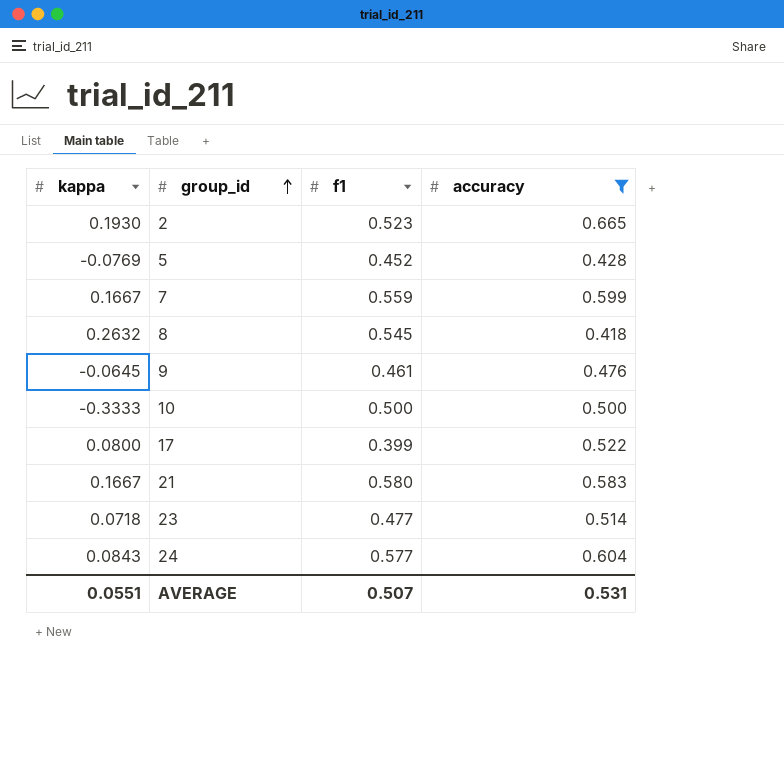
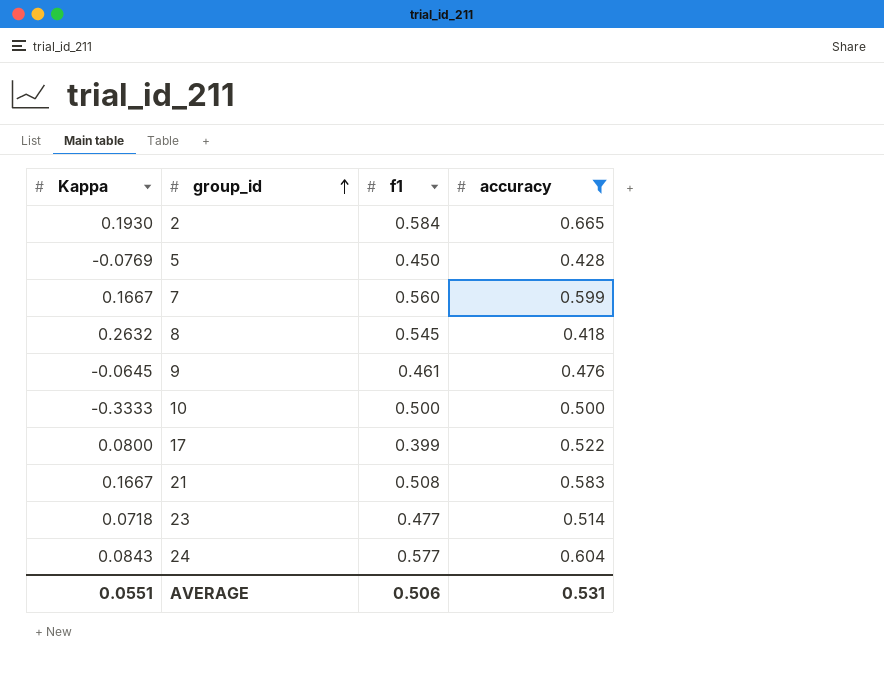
column name: kappa -> Kappa
2 | f1: 0.523 -> 0.584
5 | f1: 0.452 -> 0.450
7 | f1: 0.559 -> 0.560
21 | f1: 0.580 -> 0.508
AVERAGE | f1: 0.507 -> 0.506

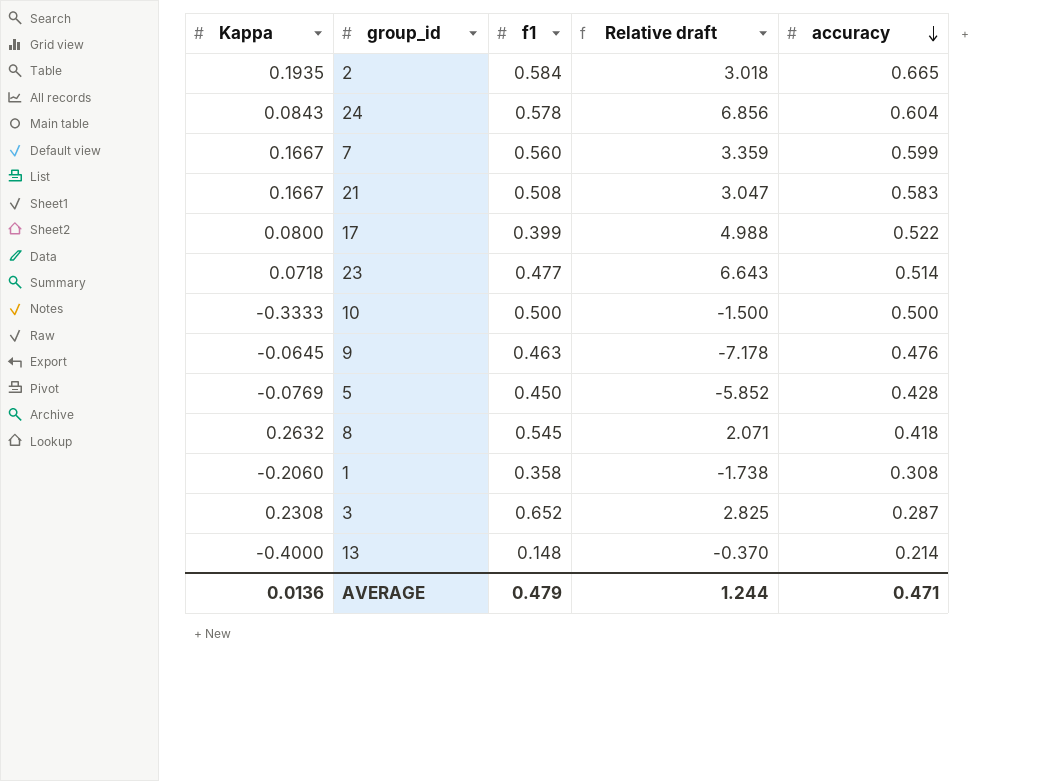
filter: accuracy >= 0.418 -> none
row order: group_id ascending -> accuracy descending
column Relative draft | formula: none -> [f1] / [Kappa]
2 | Kappa: 0.1930 -> 0.1935
24 | f1: 0.577 -> 0.578
9 | f1: 0.461 -> 0.463
AVERAGE | Kappa: 0.0551 -> 0.0136
AVERAGE | f1: 0.506 -> 0.479
AVERAGE | accuracy: 0.531 -> 0.471

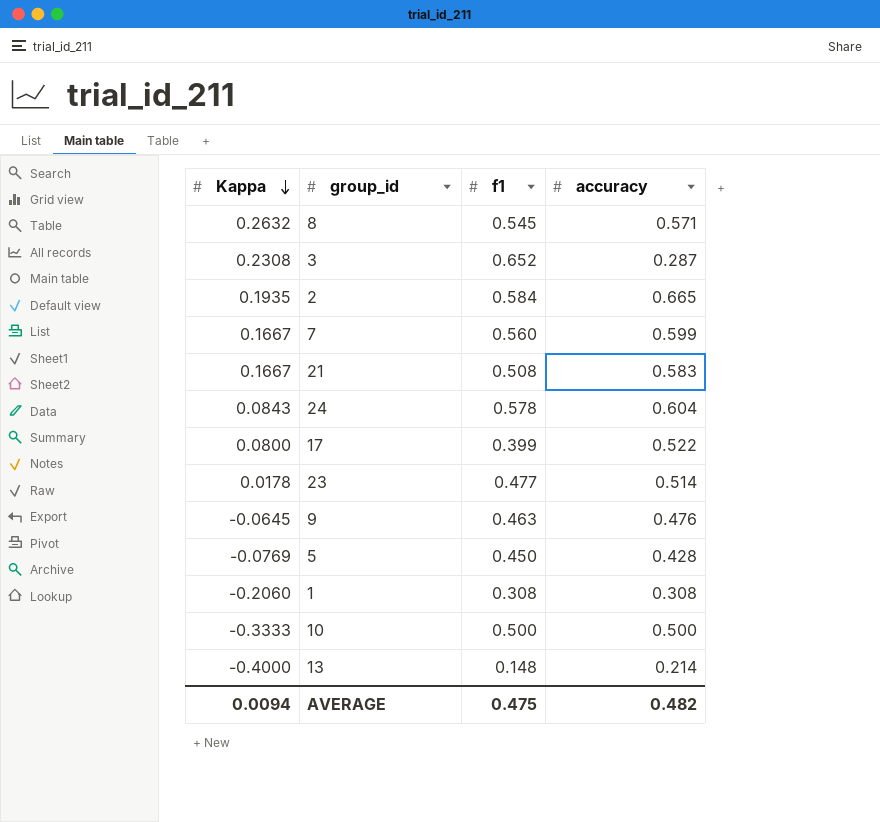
row order: accuracy descending -> Kappa descending
column Relative draft | formula: [f1] / [Kappa] -> none
8 | accuracy: 0.418 -> 0.571
23 | Kappa: 0.0718 -> 0.0178
1 | f1: 0.358 -> 0.308
AVERAGE | Kappa: 0.0136 -> 0.0094
AVERAGE | f1: 0.479 -> 0.475
AVERAGE | accuracy: 0.471 -> 0.482

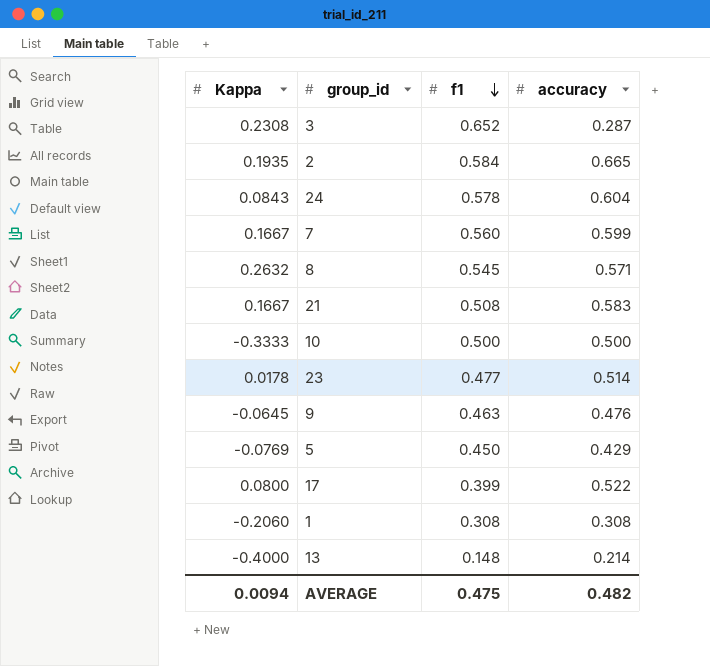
row order: Kappa descending -> f1 descending
5 | accuracy: 0.428 -> 0.429

